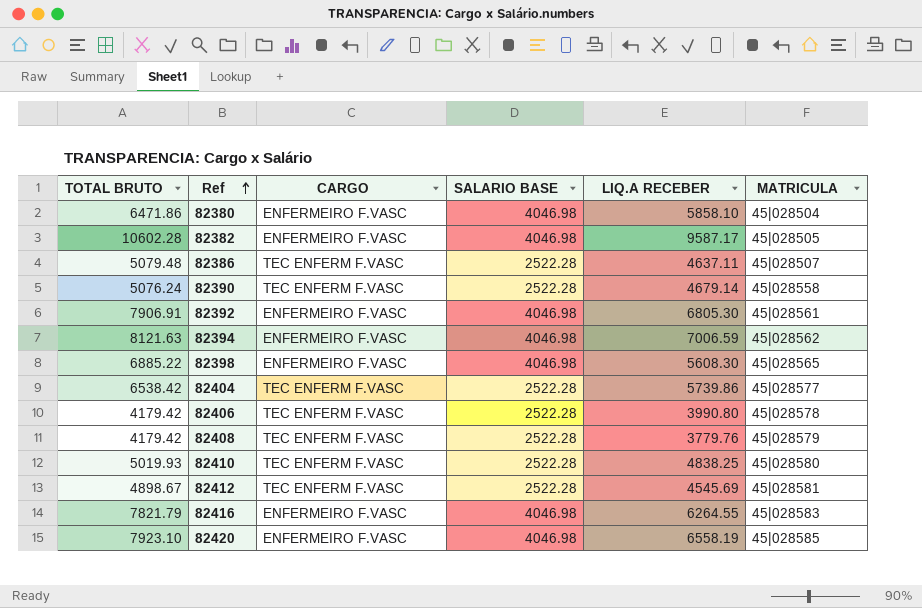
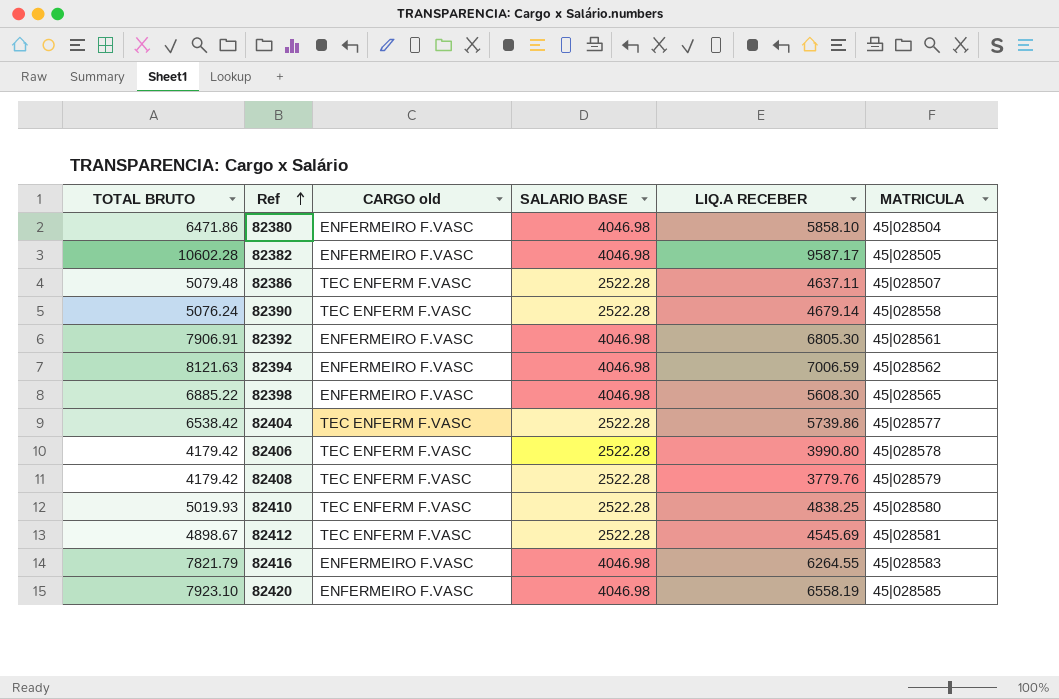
column name: CARGO -> CARGO old

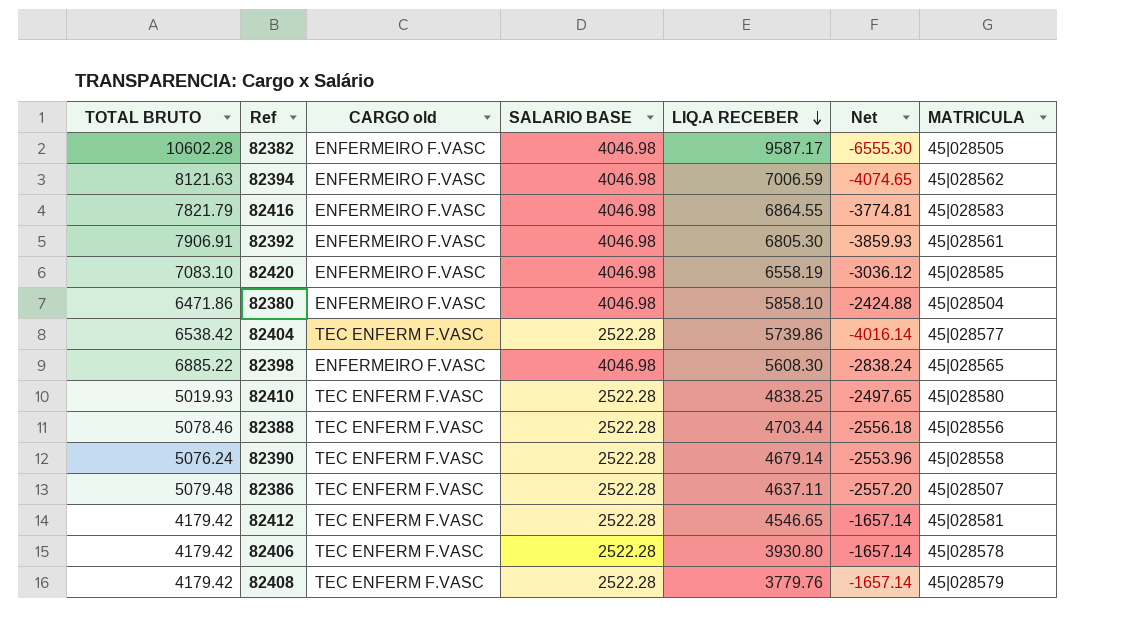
row order: Ref ascending -> LIQ.A RECEBER descending
column Net | formula: none -> [SALARIO BASE] - [TOTAL BRUTO]
82416 | LIQ.A RECEBER: 6264.55 -> 6864.55
82420 | TOTAL BRUTO: 7923.10 -> 7083.10
row 82388: none -> 5078.46 | TEC ENFERM F.VASC | 2522.28 | 4703.44 | -2556.18 | 45|028556
82412 | TOTAL BRUTO: 4898.67 -> 4179.42
82412 | LIQ.A RECEBER: 4545.69 -> 4546.65
82406 | LIQ.A RECEBER: 3990.80 -> 3930.80

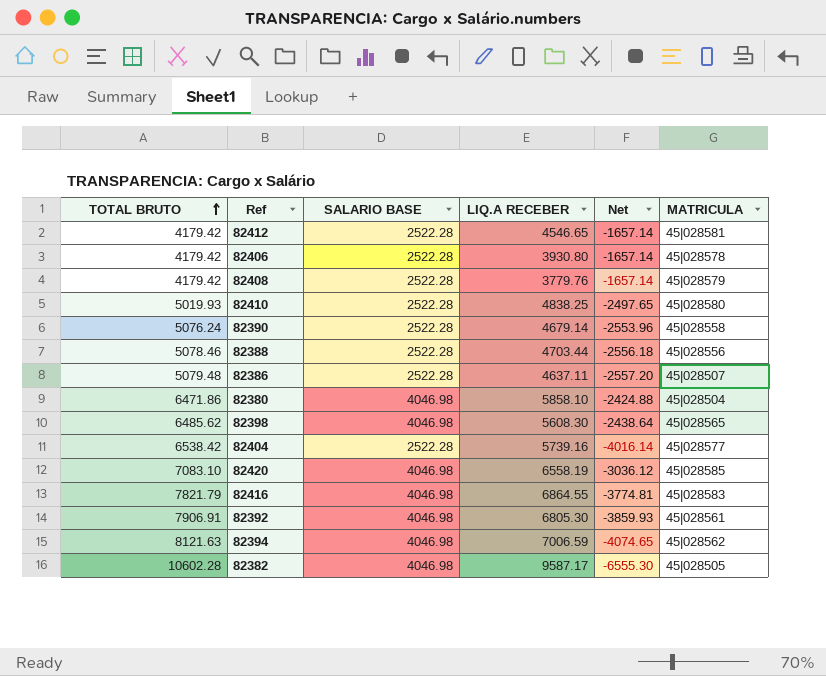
row order: LIQ.A RECEBER descending -> TOTAL BRUTO ascending
column CARGO old | position: 3 -> none
82398 | TOTAL BRUTO: 6885.22 -> 6485.62
82398 | Net: -2838.24 -> -2438.64
82404 | LIQ.A RECEBER: 5739.86 -> 5739.16

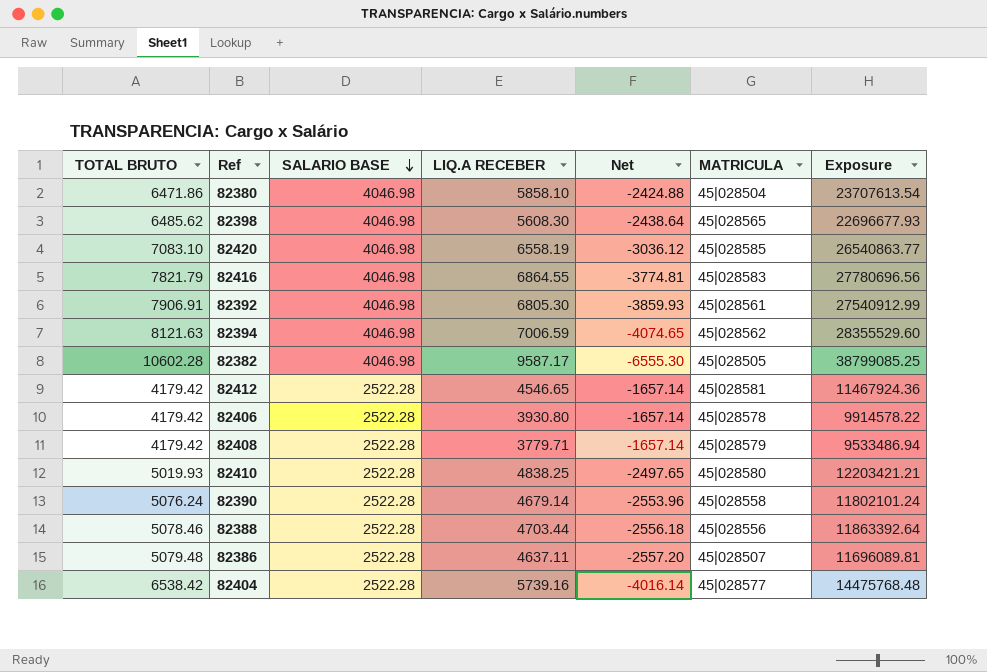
row order: TOTAL BRUTO ascending -> SALARIO BASE descending
column Exposure | formula: none -> [SALARIO BASE] * [LIQ.A RECEBER]
82408 | LIQ.A RECEBER: 3779.76 -> 3779.71

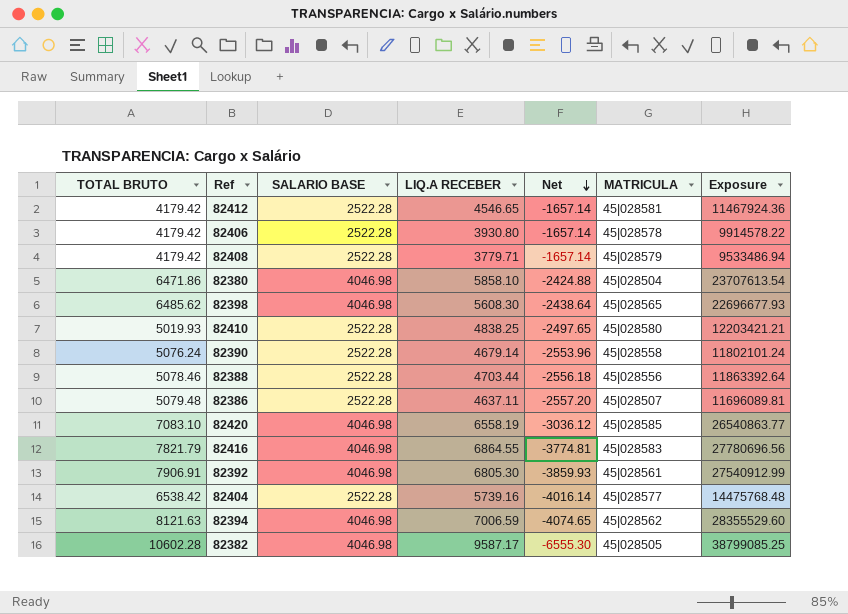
row order: SALARIO BASE descending -> Net descending

